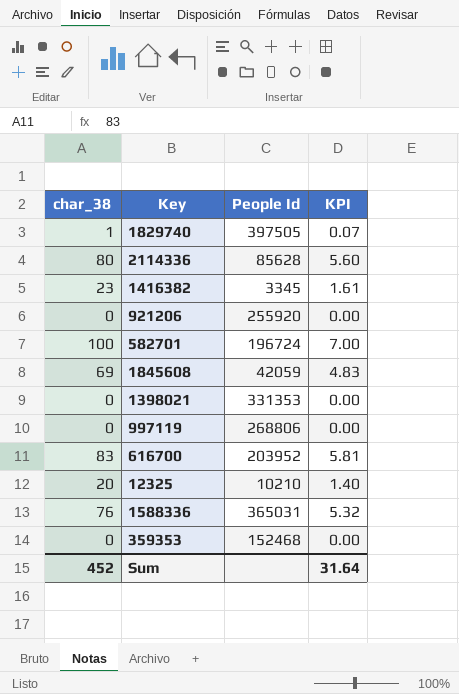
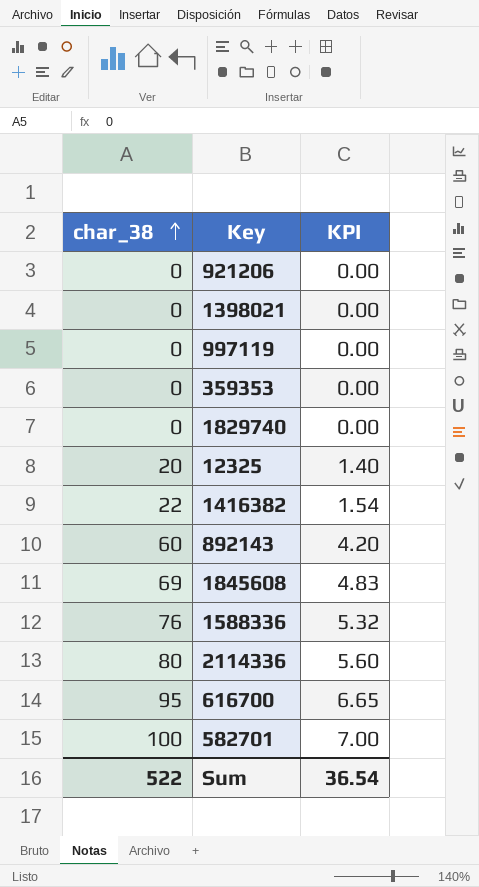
row order: none -> char_38 ascending
column People Id | position: 3 -> none
1829740 | char_38: 1 -> 0
1829740 | KPI: 0.07 -> 0.00
1416382 | char_38: 23 -> 22
1416382 | KPI: 1.61 -> 1.54
row 892143: none -> 60 | 4.20
616700 | char_38: 83 -> 95
616700 | KPI: 5.81 -> 6.65
Sum | char_38: 452 -> 522
Sum | KPI: 31.64 -> 36.54

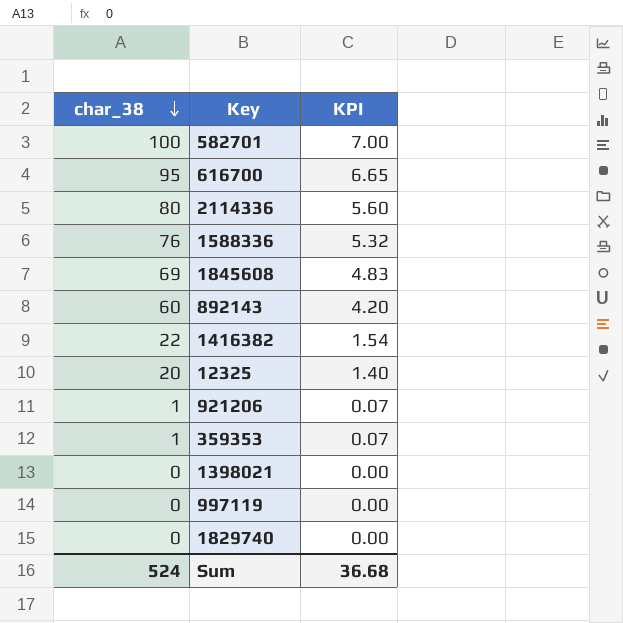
row order: char_38 ascending -> char_38 descending
921206 | char_38: 0 -> 1
921206 | KPI: 0.00 -> 0.07
359353 | char_38: 0 -> 1
359353 | KPI: 0.00 -> 0.07
Sum | char_38: 522 -> 524
Sum | KPI: 36.54 -> 36.68

